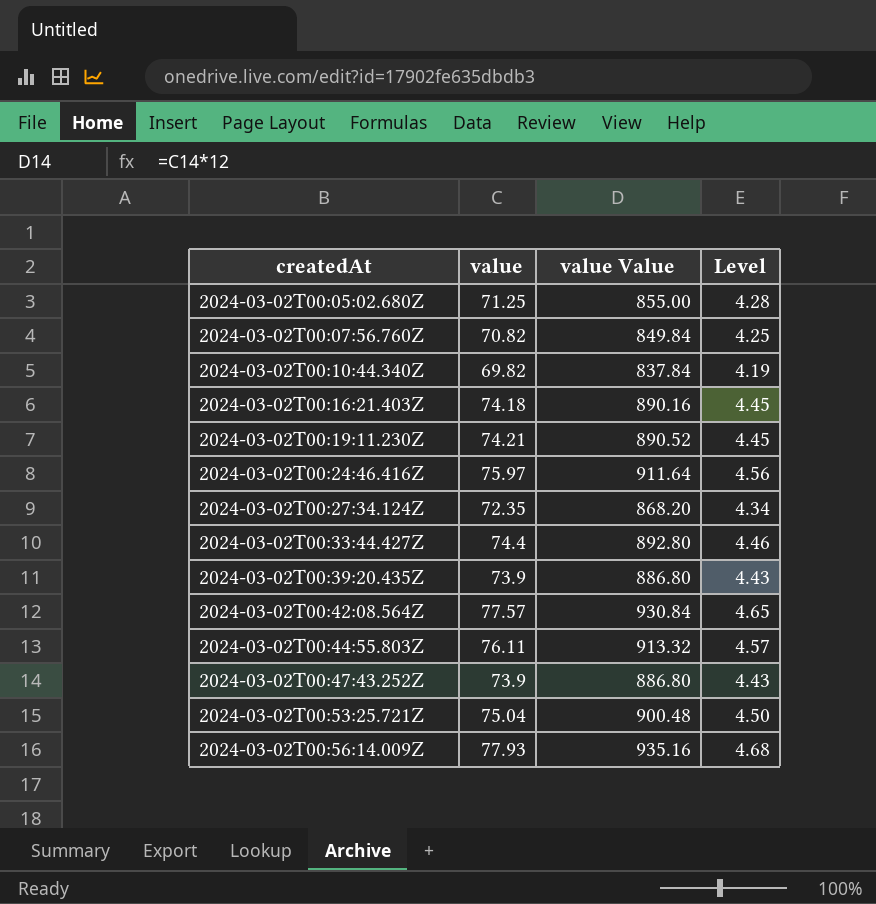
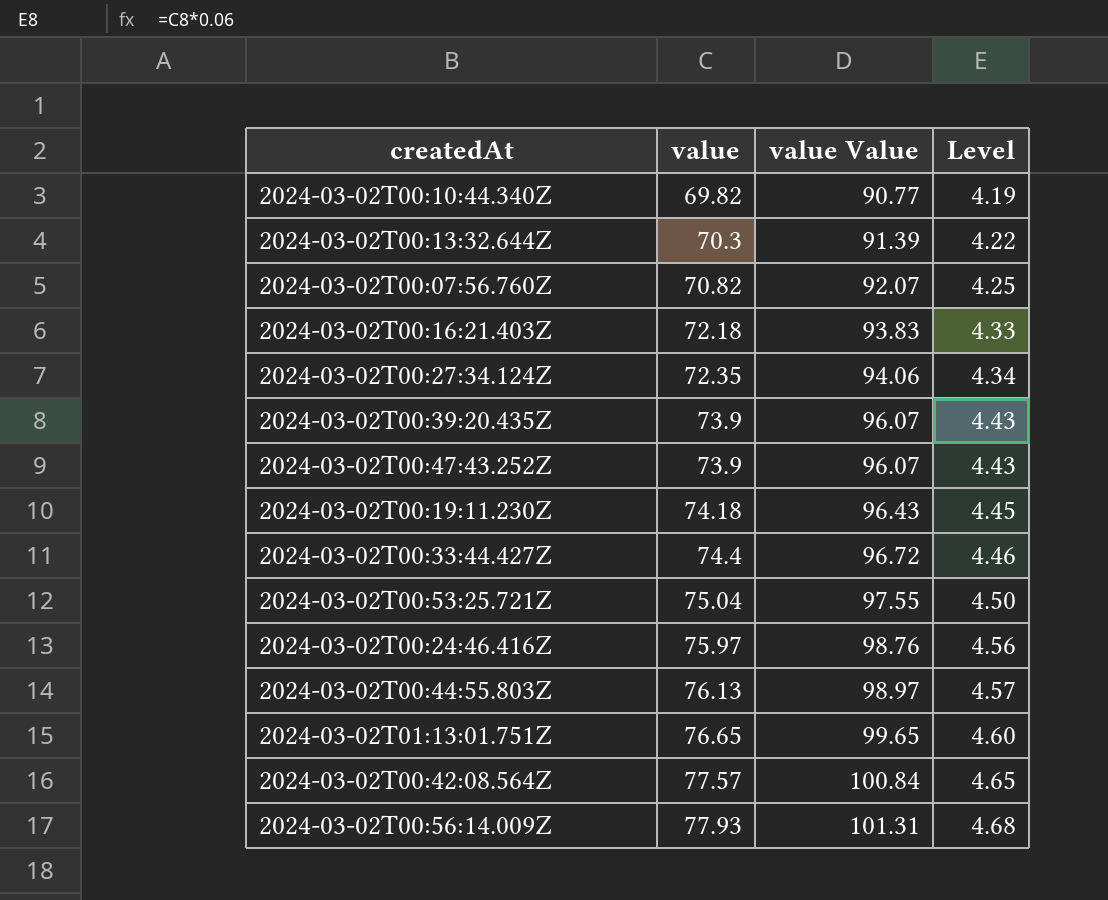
row order: createdAt ascending -> value ascending
column value Value | formula: [value] * 12 -> [value] * 1.3
row 2024-03-02T00:05:02.680Z: 71.25 | 855.00 | 4.28 -> none
row 2024-03-02T00:13:32.644Z: none -> 70.3 | 91.39 | 4.22
2024-03-02T00:16:21.403Z | value: 74.18 -> 72.18
2024-03-02T00:16:21.403Z | Level: 4.45 -> 4.33
2024-03-02T00:19:11.230Z | value: 74.21 -> 74.18
2024-03-02T00:44:55.803Z | value: 76.11 -> 76.13
row 2024-03-02T01:13:01.751Z: none -> 76.65 | 99.65 | 4.60

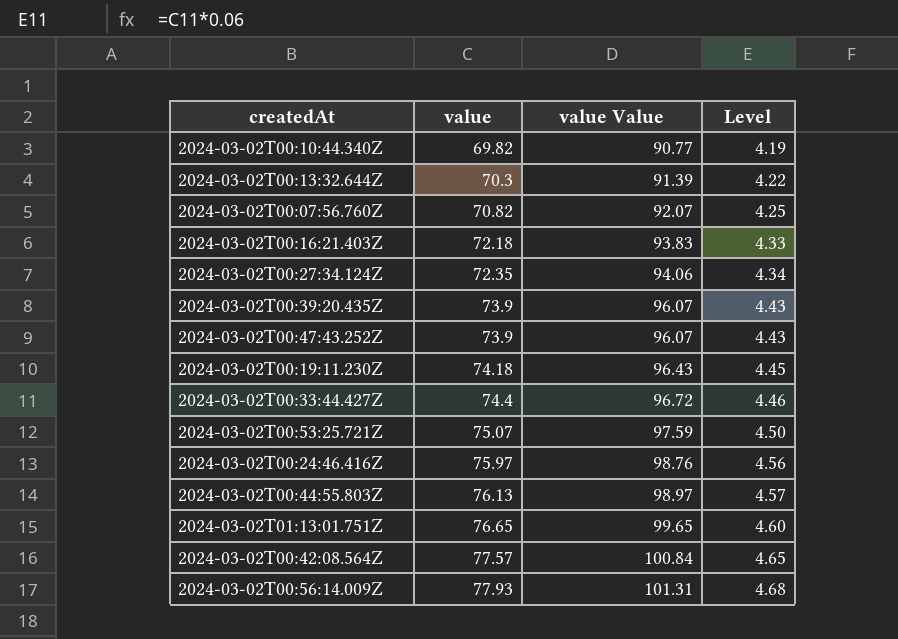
2024-03-02T00:53:25.721Z | value: 75.04 -> 75.07
2024-03-02T00:53:25.721Z | value Value: 97.55 -> 97.59

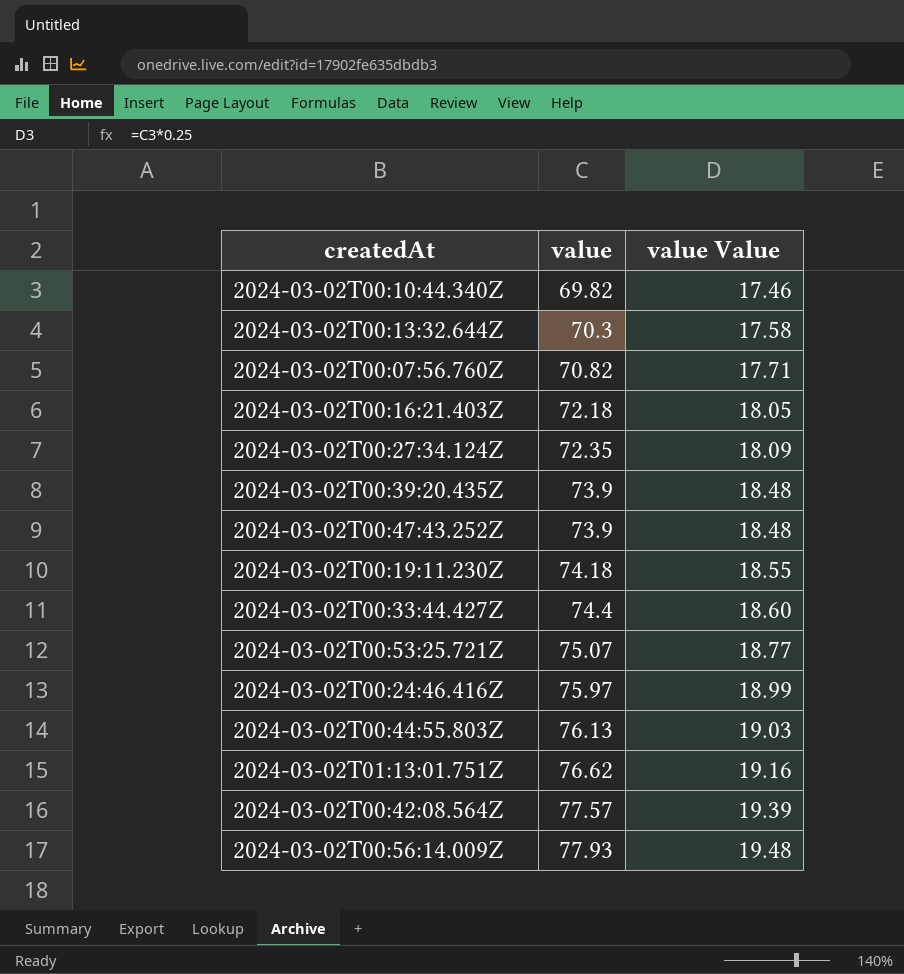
column Level | formula: [value] * 0.06 -> none
column value Value | formula: [value] * 1.3 -> [value] * 0.25
2024-03-02T01:13:01.751Z | value: 76.65 -> 76.62

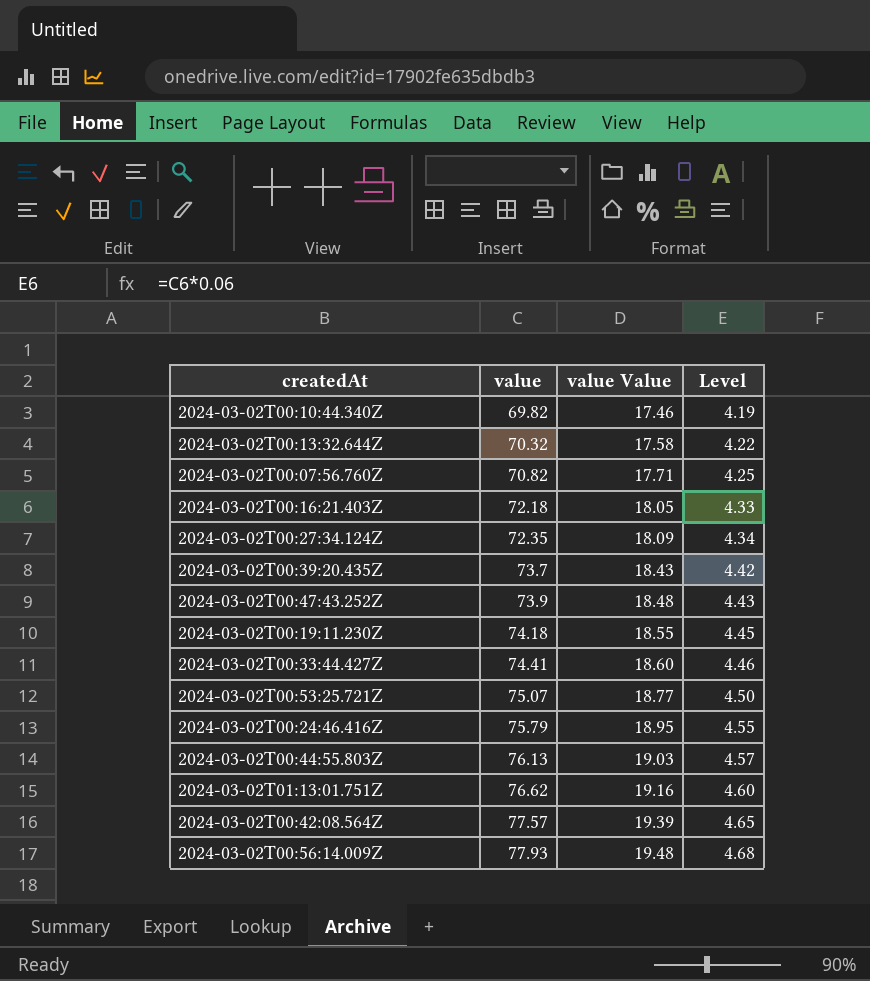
column Level | formula: none -> [value] * 0.06
2024-03-02T00:13:32.644Z | value: 70.3 -> 70.32
2024-03-02T00:39:20.435Z | value: 73.9 -> 73.7
2024-03-02T00:39:20.435Z | value Value: 18.48 -> 18.43
2024-03-02T00:33:44.427Z | value: 74.4 -> 74.41
2024-03-02T00:24:46.416Z | value: 75.97 -> 75.79
2024-03-02T00:24:46.416Z | value Value: 18.99 -> 18.95

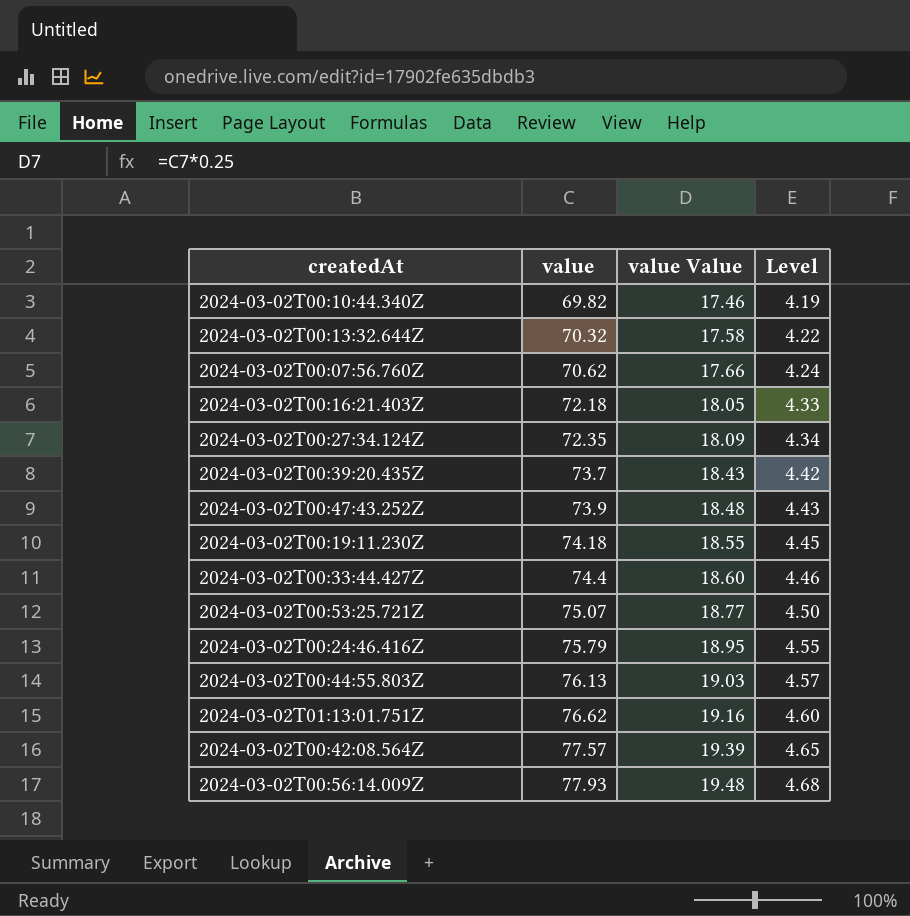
2024-03-02T00:07:56.760Z | value: 70.82 -> 70.62
2024-03-02T00:07:56.760Z | value Value: 17.71 -> 17.66
2024-03-02T00:07:56.760Z | Level: 4.25 -> 4.24
2024-03-02T00:33:44.427Z | value: 74.41 -> 74.4

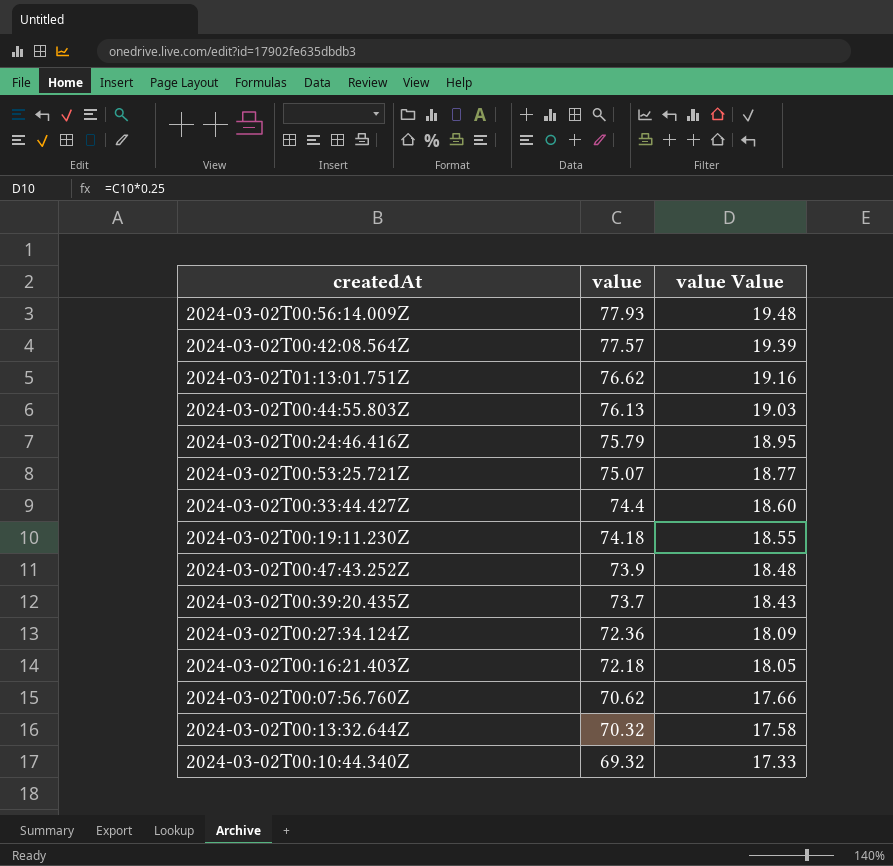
row order: value ascending -> value descending
column Level | formula: [value] * 0.06 -> none
2024-03-02T00:27:34.124Z | value: 72.35 -> 72.36
2024-03-02T00:10:44.340Z | value: 69.82 -> 69.32
2024-03-02T00:10:44.340Z | value Value: 17.46 -> 17.33

